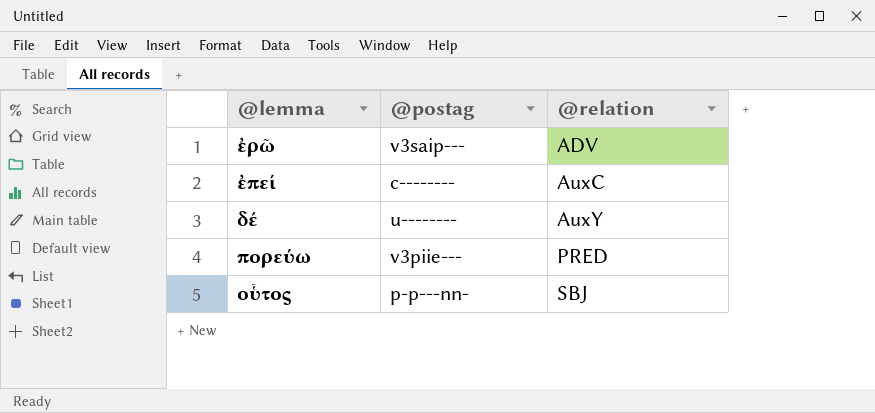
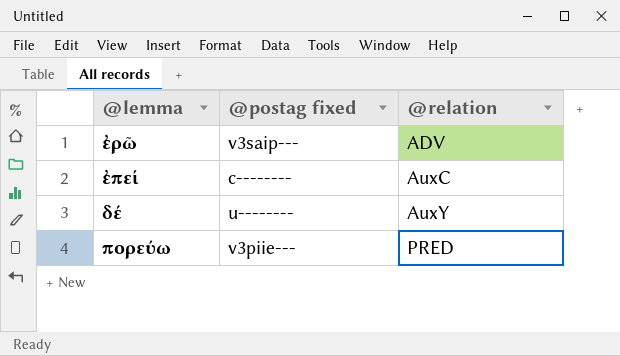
column name: @postag -> @postag fixed
row οὗτος: p-p---nn- | SBJ -> none

